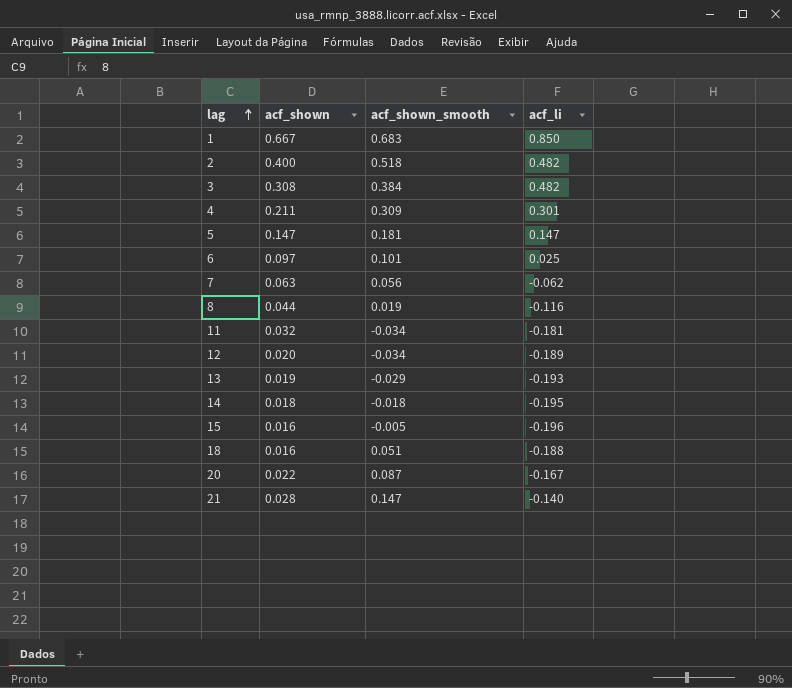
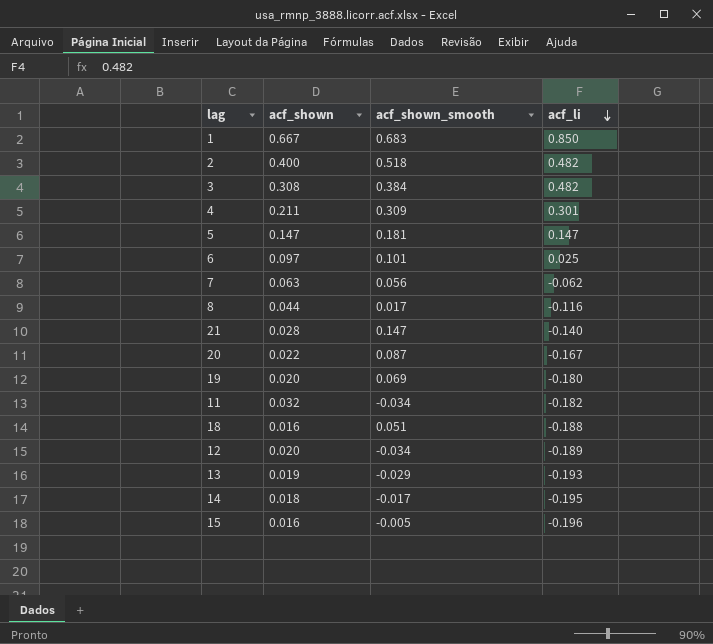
row order: lag ascending -> acf_li descending
8 | acf_shown_smooth: 0.019 -> 0.017
row 19: none -> 0.020 | 0.069 | -0.180
11 | acf_li: -0.181 -> -0.182
14 | acf_shown_smooth: -0.018 -> -0.017

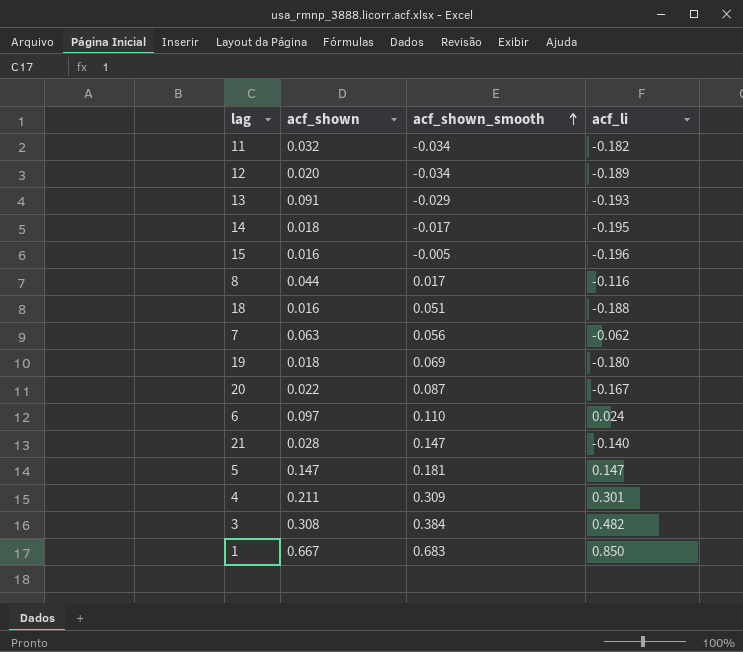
row order: acf_li descending -> acf_shown_smooth ascending
row 2: 0.400 | 0.518 | 0.482 -> none
13 | acf_shown: 0.019 -> 0.091
19 | acf_shown: 0.020 -> 0.018
6 | acf_shown_smooth: 0.101 -> 0.110
6 | acf_li: 0.025 -> 0.024

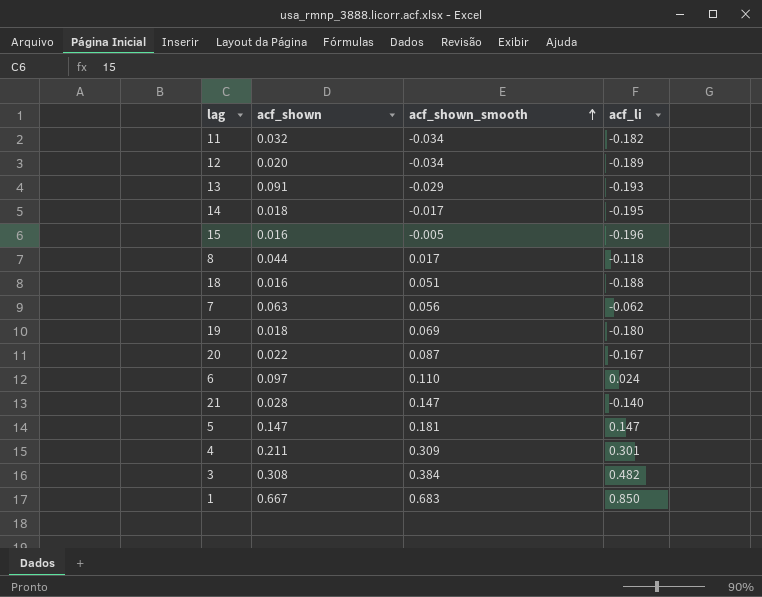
8 | acf_li: -0.116 -> -0.118

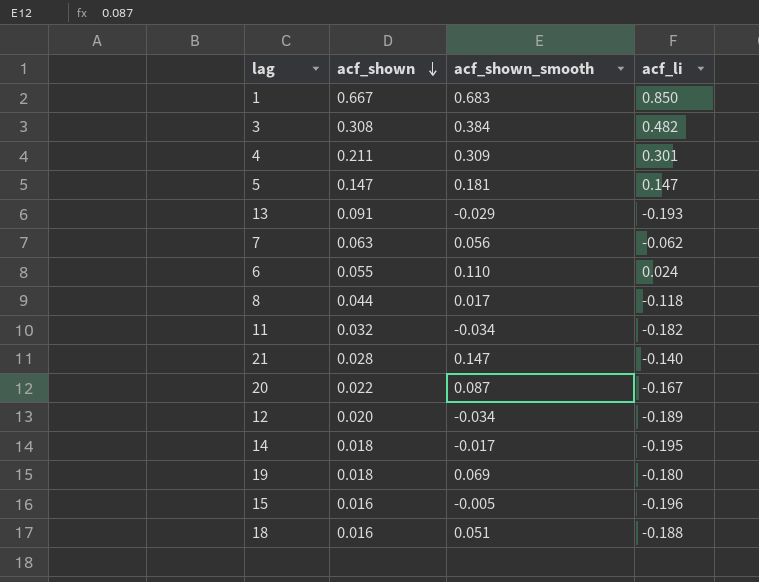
row order: acf_shown_smooth ascending -> acf_shown descending
6 | acf_shown: 0.097 -> 0.055

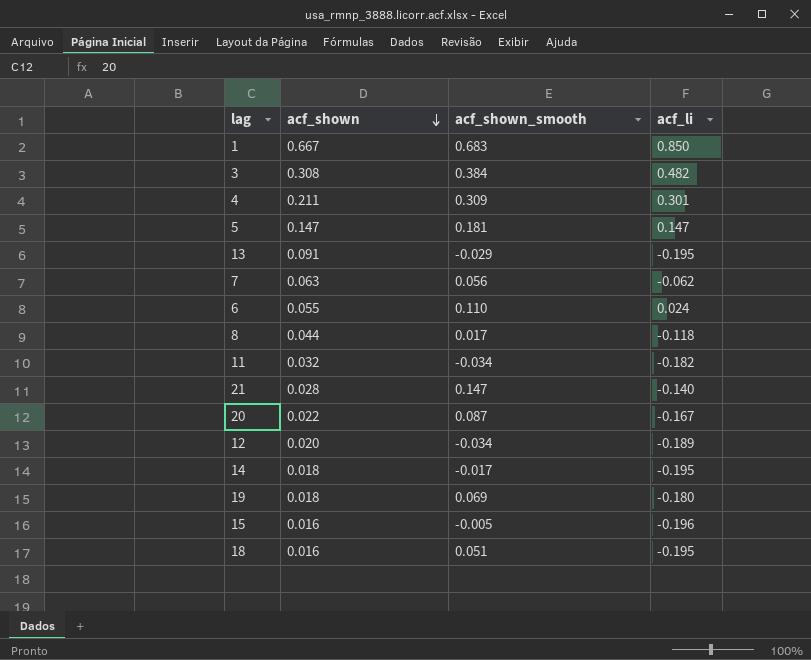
13 | acf_li: -0.193 -> -0.195
18 | acf_li: -0.188 -> -0.195

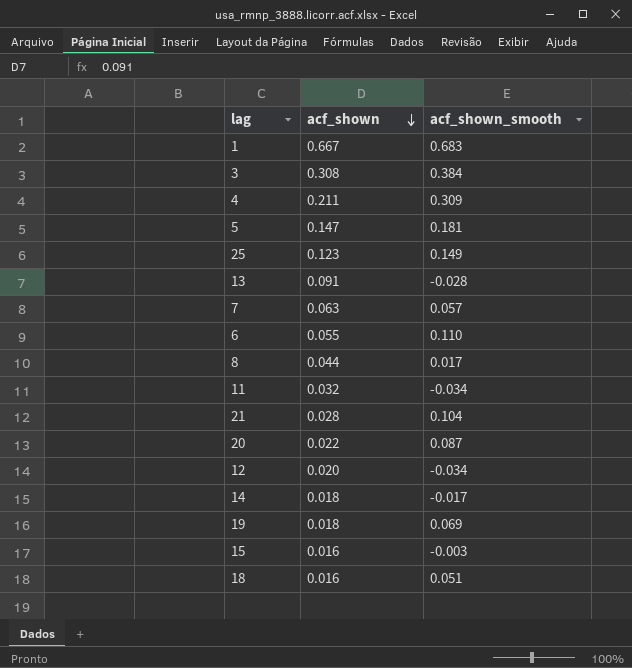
column acf_li | position: 4 -> none
row 25: none -> 0.123 | 0.149
13 | acf_shown_smooth: -0.029 -> -0.028
7 | acf_shown_smooth: 0.056 -> 0.057
21 | acf_shown_smooth: 0.147 -> 0.104
15 | acf_shown_smooth: -0.005 -> -0.003

